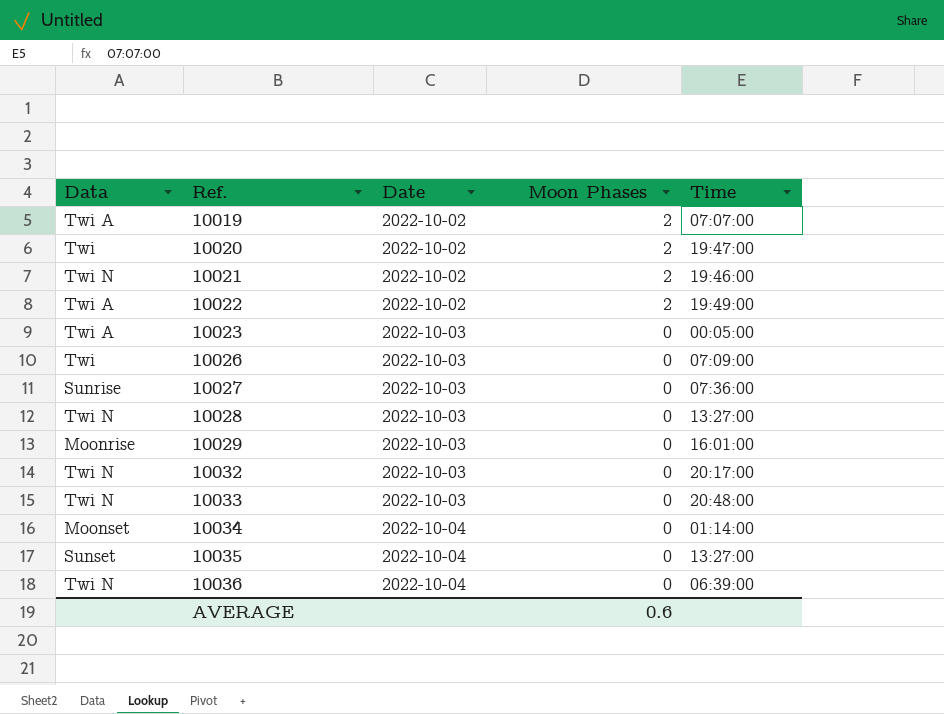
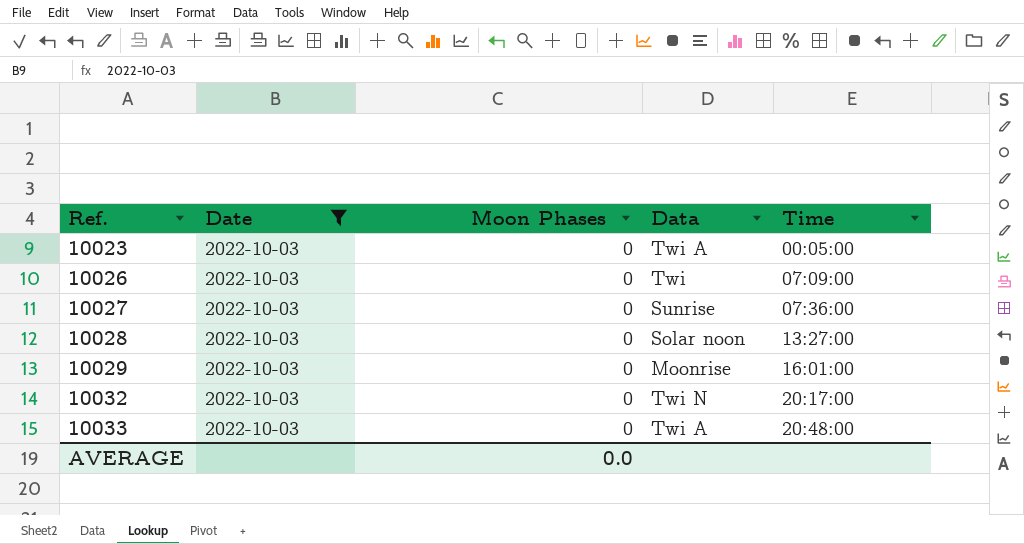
filter: none -> Date = 2022-10-03
column Data | position: 1 -> 4
10028 | Data: Twi N -> Solar noon
10033 | Data: Twi N -> Twi A
AVERAGE | Moon Phases: 0.6 -> 0.0

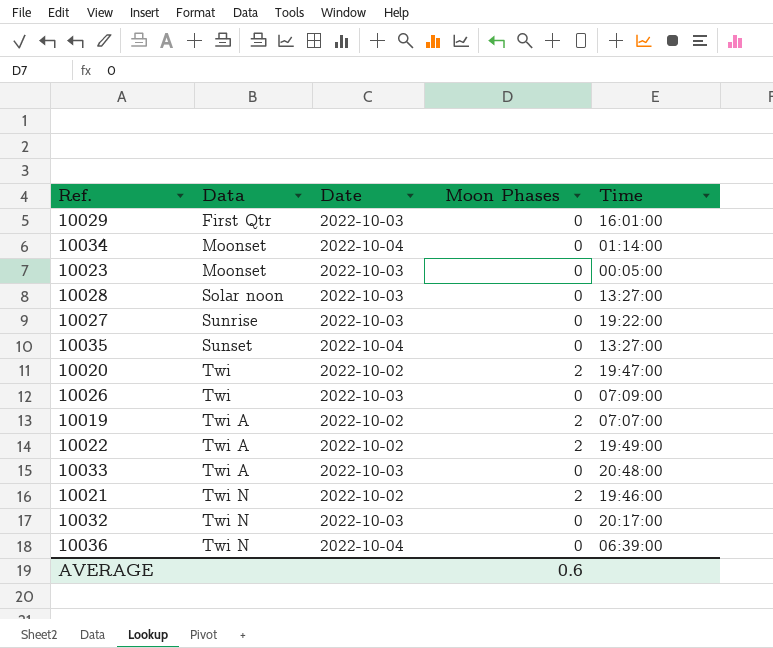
filter: Date = 2022-10-03 -> none
row order: Ref. ascending -> Data ascending
column Data | position: 4 -> 2
10029 | Data: Moonrise -> First Qtr
10023 | Data: Twi A -> Moonset
10027 | Time: 07:36:00 -> 19:22:00
AVERAGE | Moon Phases: 0.0 -> 0.6

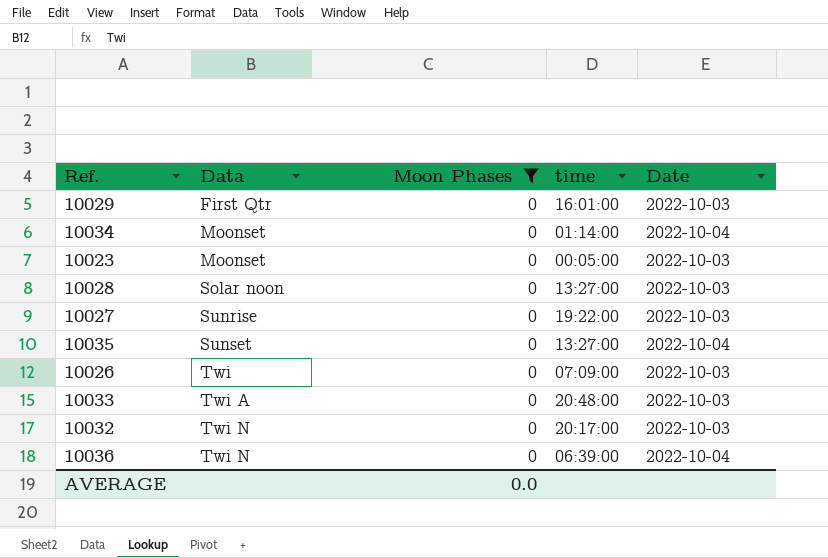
filter: none -> Moon Phases = 0
column name: Time -> time
column Date | position: 3 -> 5
AVERAGE | Moon Phases: 0.6 -> 0.0

